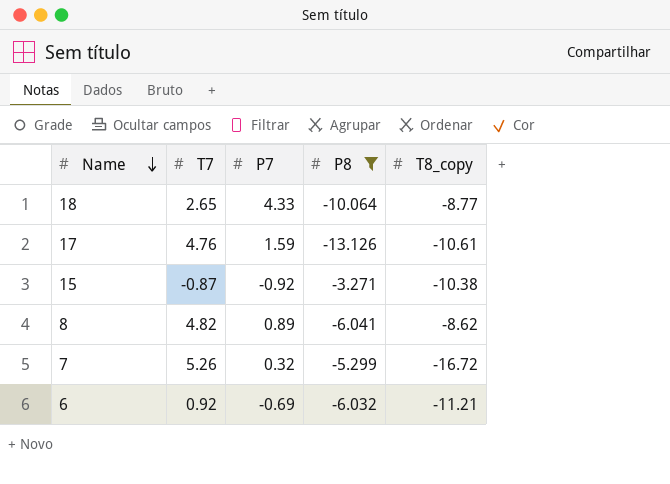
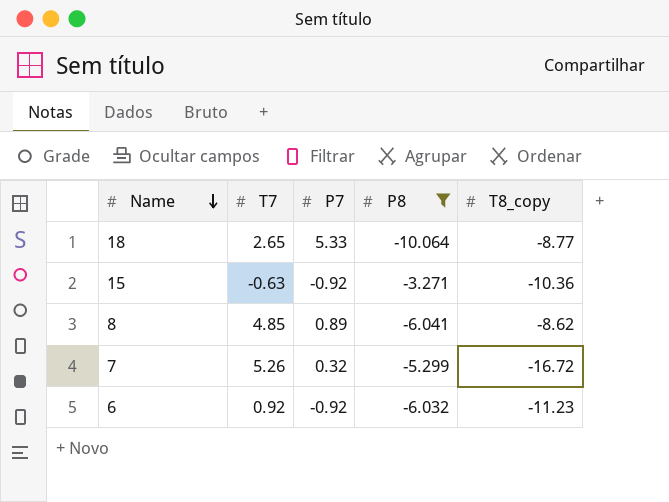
row 17: 4.76 | 1.59 | -13.126 | -10.61 -> none
18 | P7: 4.33 -> 5.33
15 | T7: -0.87 -> -0.63
15 | T8_copy: -10.38 -> -10.36
8 | T7: 4.82 -> 4.85
6 | P7: -0.69 -> -0.92
6 | T8_copy: -11.21 -> -11.23

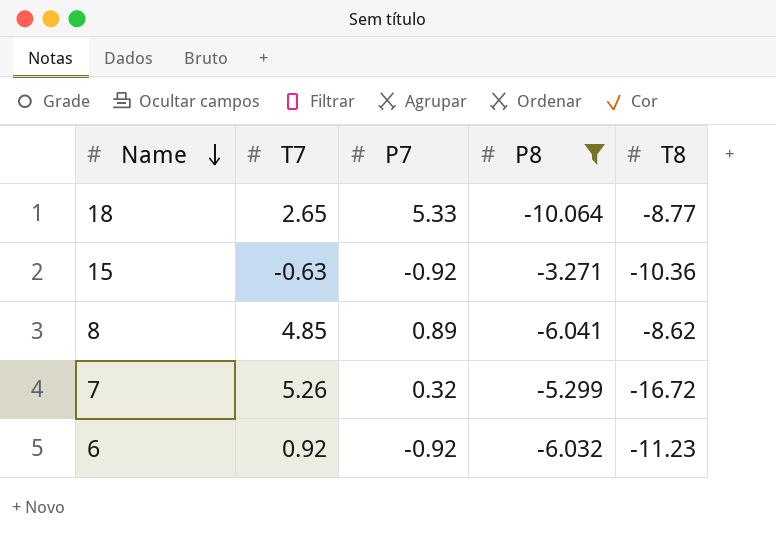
column name: T8_copy -> T8

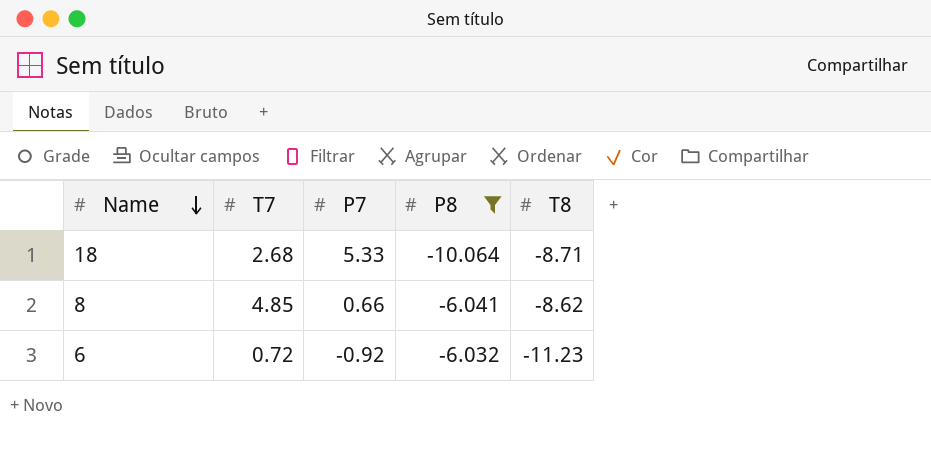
row 15: -0.63 | -0.92 | -3.271 | -10.36 -> none
row 7: 5.26 | 0.32 | -5.299 | -16.72 -> none
18 | T7: 2.65 -> 2.68
18 | T8: -8.77 -> -8.71
8 | P7: 0.89 -> 0.66
6 | T7: 0.92 -> 0.72

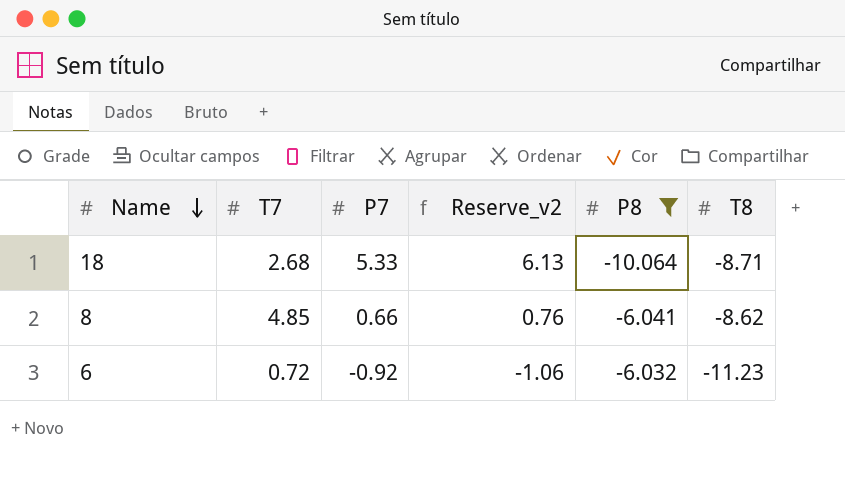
column Reserve_v2 | formula: none -> [P7] * 1.15

